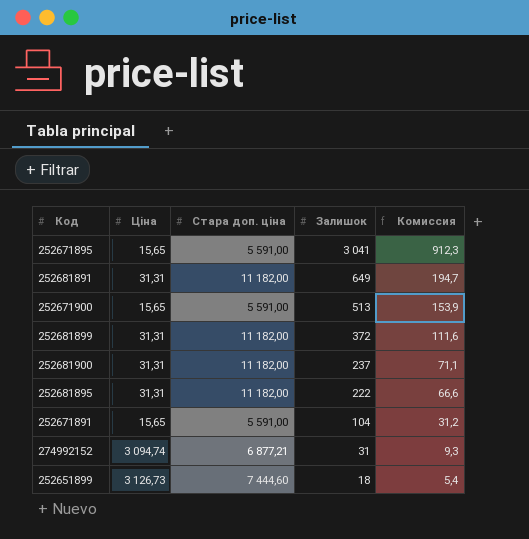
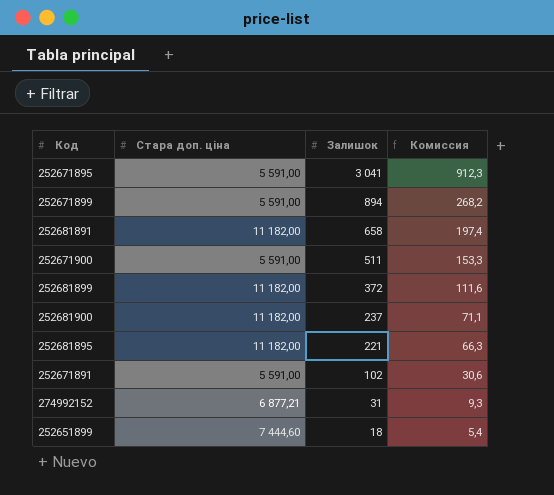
column Ціна | position: 2 -> none
row 252671899: none -> 5 591,00 | 894 | 268,2
252681891 | Залишок: 649 -> 658
252681891 | Комиссия: 194,7 -> 197,4
252671900 | Залишок: 513 -> 511
252671900 | Комиссия: 153,9 -> 153,3
252681895 | Залишок: 222 -> 221
252681895 | Комиссия: 66,6 -> 66,3
252671891 | Залишок: 104 -> 102
252671891 | Комиссия: 31,2 -> 30,6

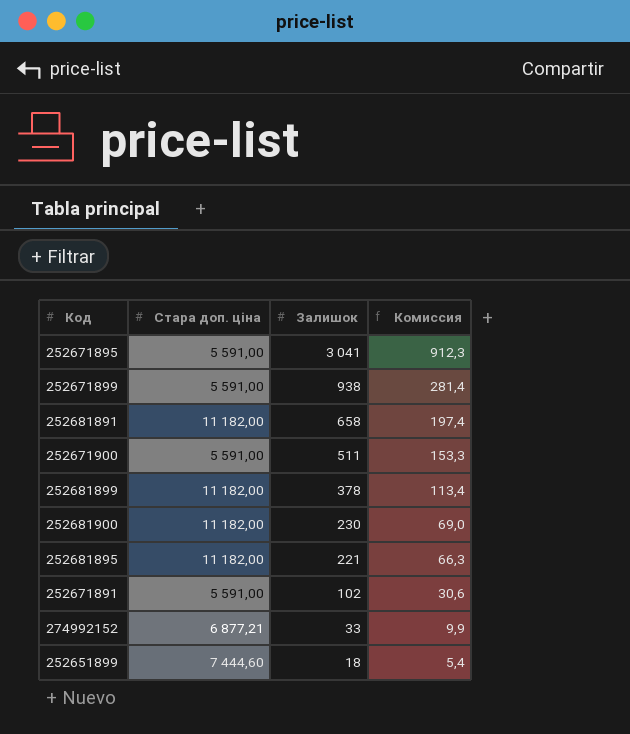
252671899 | Залишок: 894 -> 938
252671899 | Комиссия: 268,2 -> 281,4
252681899 | Залишок: 372 -> 378
252681899 | Комиссия: 111,6 -> 113,4
252681900 | Залишок: 237 -> 230
252681900 | Комиссия: 71,1 -> 69,0
274992152 | Залишок: 31 -> 33
274992152 | Комиссия: 9,3 -> 9,9

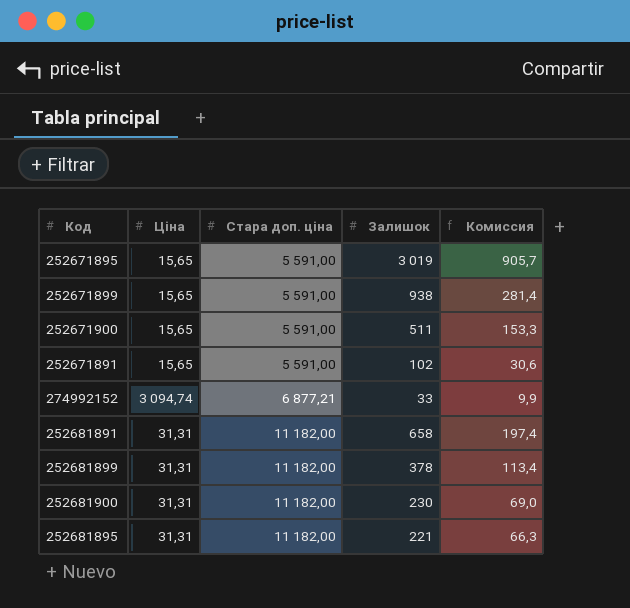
row order: Залишок descending -> Стара доп. ціна ascending
column Ціна | position: none -> 2
row 252651899: 7 444,60 | 18 | 5,4 -> none
252671895 | Залишок: 3 041 -> 3 019
252671895 | Комиссия: 912,3 -> 905,7

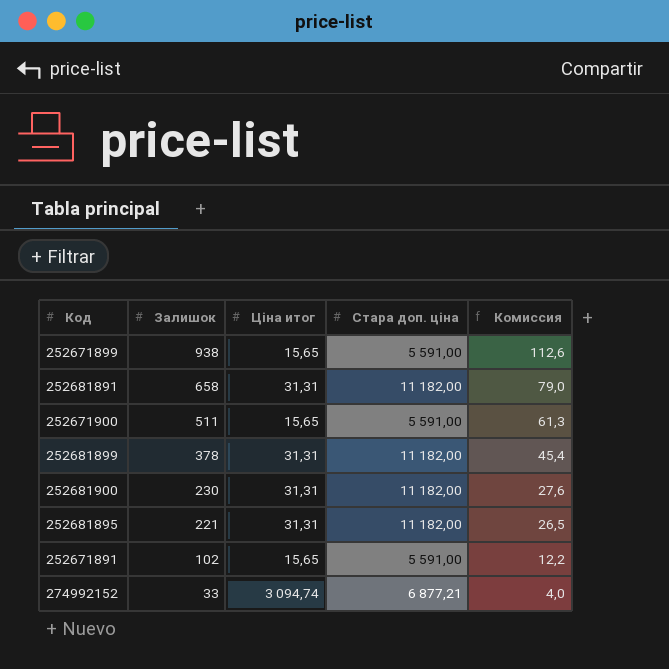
row order: Стара доп. ціна ascending -> Залишок descending
column Залишок | position: 4 -> 2
column name: Ціна -> Ціна итог
column Комиссия | formula: [Залишок] * 0,3 -> [Залишок] * 0,12
row 252671895: 15,65 | 5 591,00 | 3 019 | 905,7 -> none

